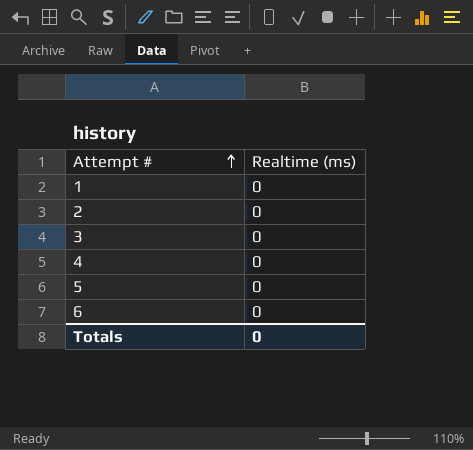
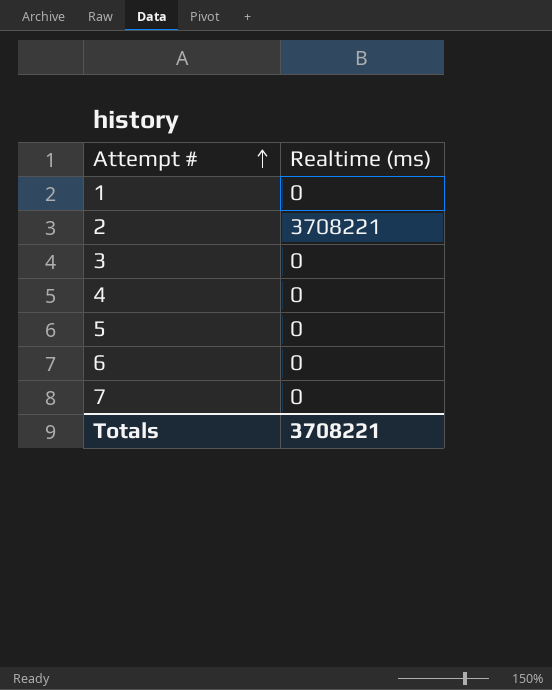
2 | Realtime (ms): 0 -> 3708221
row 7: none -> 0
Totals | Realtime (ms): 0 -> 3708221

